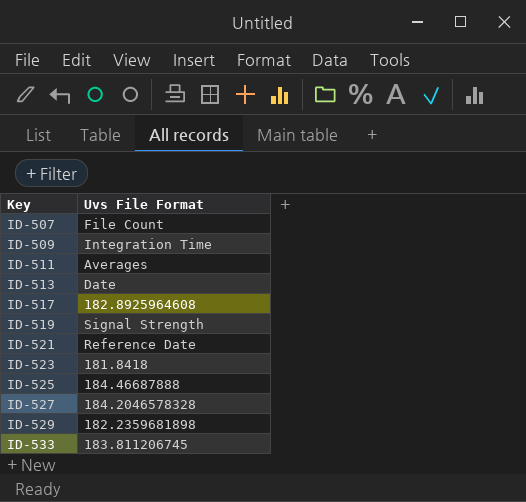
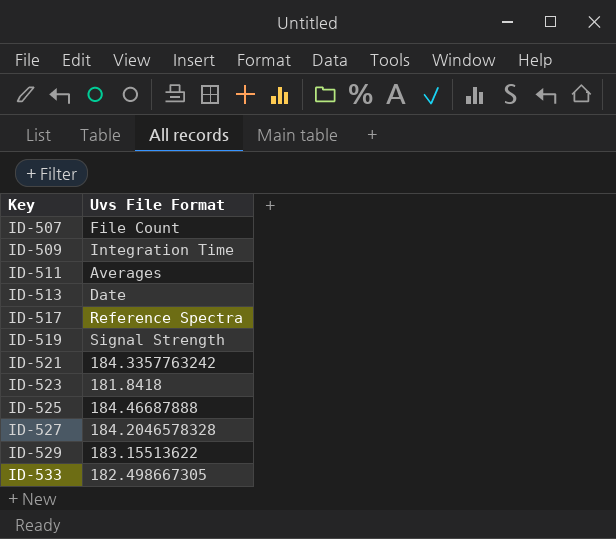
ID-517 | Uvs File Format: 182.8925964608 -> Reference Spectra
ID-521 | Uvs File Format: Reference Date -> 184.3357763242
ID-529 | Uvs File Format: 182.2359681898 -> 183.15513622
ID-533 | Uvs File Format: 183.811206745 -> 182.498667305

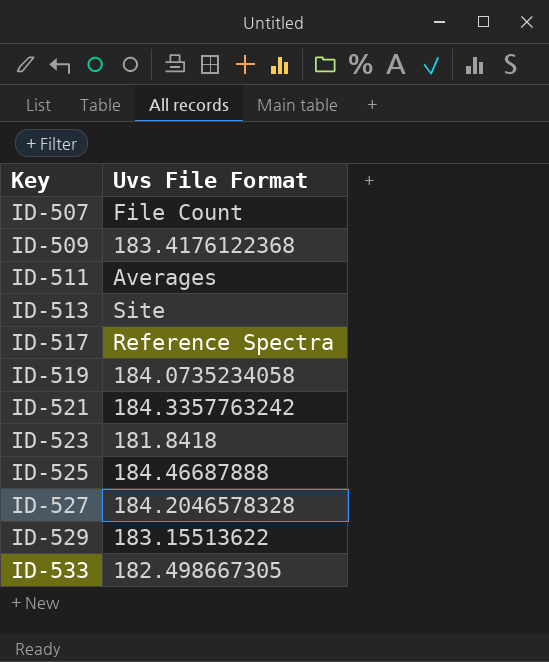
ID-509 | Uvs File Format: Integration Time -> 183.4176122368
ID-513 | Uvs File Format: Date -> Site
ID-519 | Uvs File Format: Signal Strength -> 184.0735234058

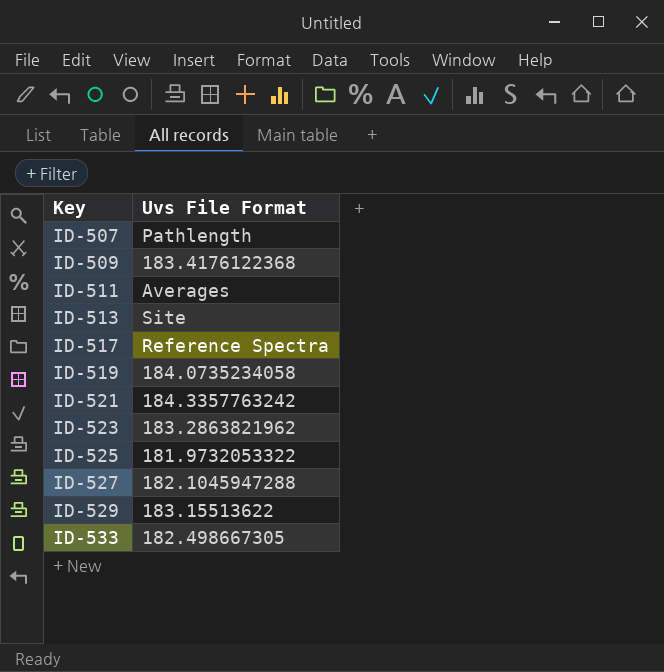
ID-507 | Uvs File Format: File Count -> Pathlength
ID-523 | Uvs File Format: 181.8418 -> 183.2863821962
ID-525 | Uvs File Format: 184.46687888 -> 181.9732053322
ID-527 | Uvs File Format: 184.2046578328 -> 182.1045947288

